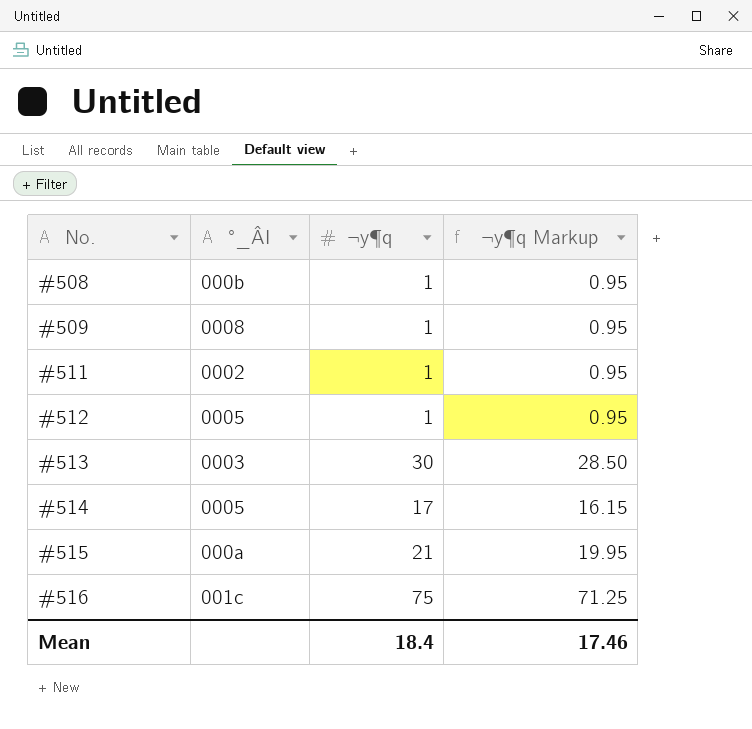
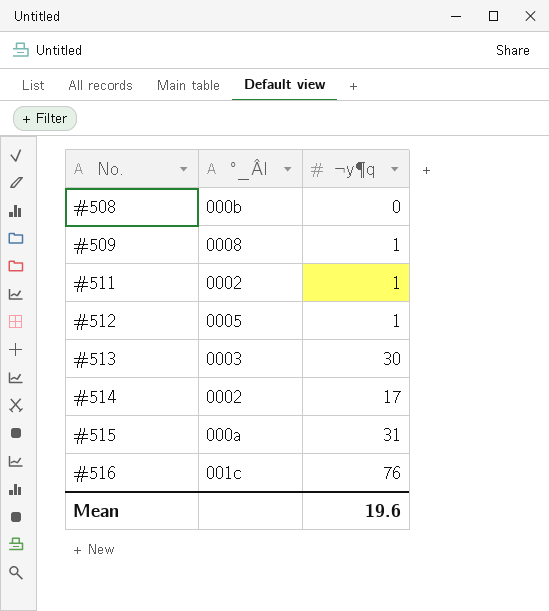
column ¬y¶q Markup | formula: [¬y¶q] * 0.95 -> none
#508 | ¬y¶q: 1 -> 0
#514 | °_ÂI: 0005 -> 0002
#515 | ¬y¶q: 21 -> 31
#516 | ¬y¶q: 75 -> 76
Mean | ¬y¶q: 18.4 -> 19.6

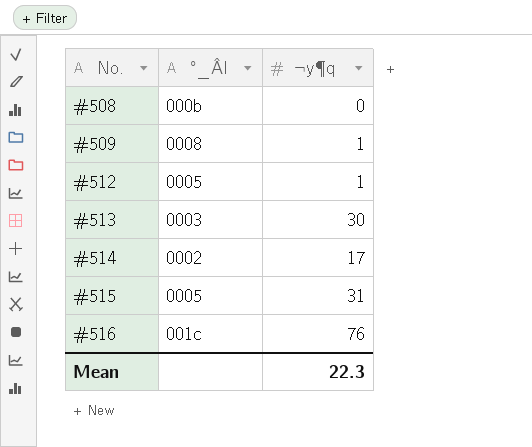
row #511: 0002 | 1 -> none
#515 | °_ÂI: 000a -> 0005
Mean | ¬y¶q: 19.6 -> 22.3

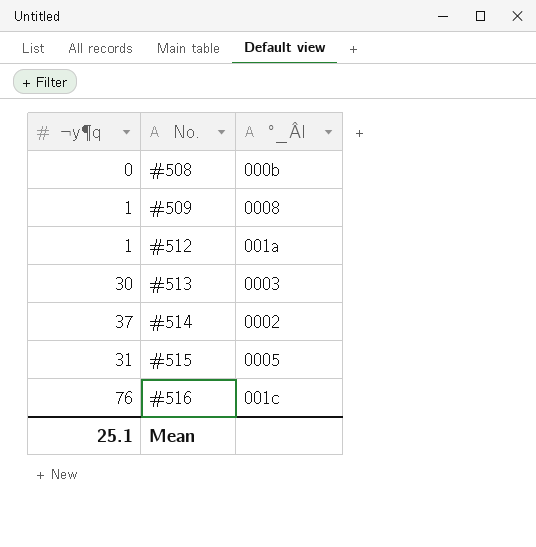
column ¬y¶q | position: 3 -> 1
#512 | °_ÂI: 0005 -> 001a
#514 | ¬y¶q: 17 -> 37
Mean | ¬y¶q: 22.3 -> 25.1

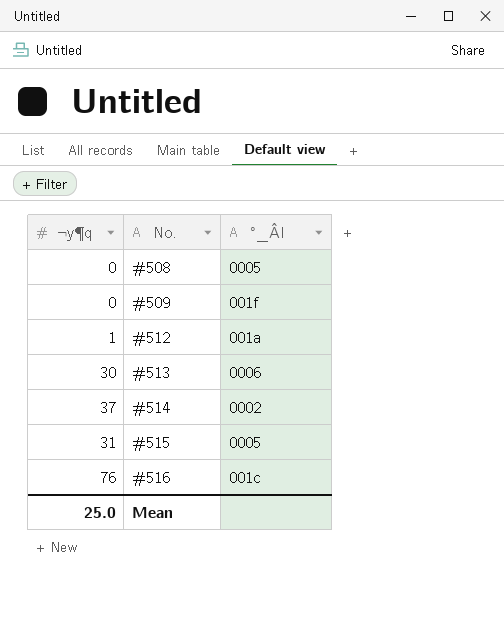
#508 | °_ÂI: 000b -> 0005
#509 | ¬y¶q: 1 -> 0
#509 | °_ÂI: 0008 -> 001f
#513 | °_ÂI: 0003 -> 0006
Mean | ¬y¶q: 25.1 -> 25.0

